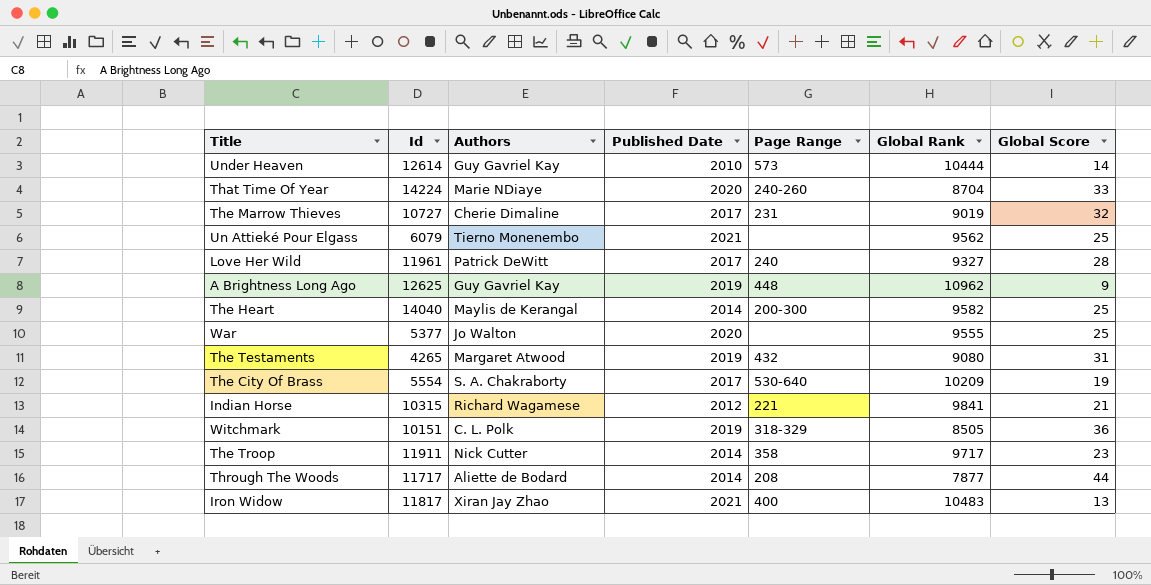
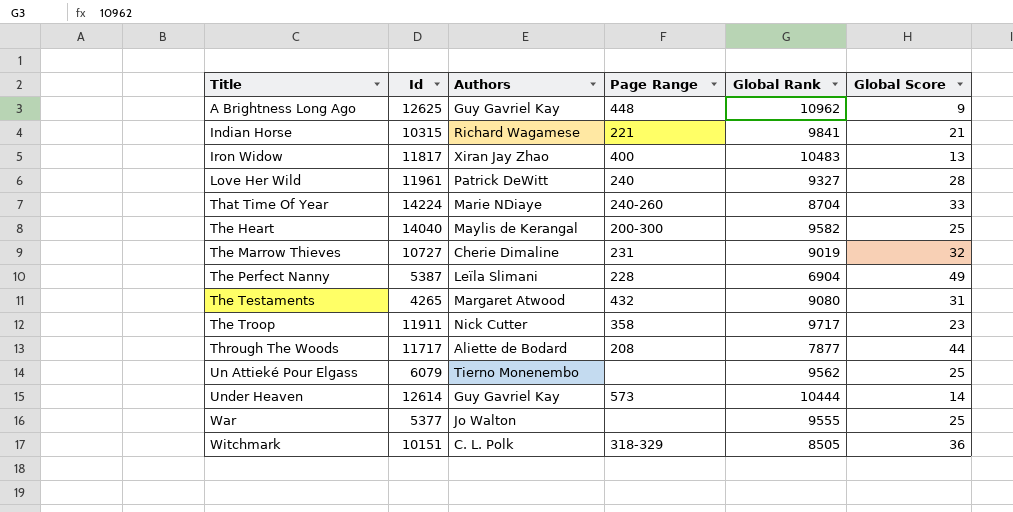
row order: none -> Title ascending
column Published Date | position: 4 -> none
row The City Of Brass: 5554 | S. A. Chakraborty | 2017 | 530-640 | 10209 | 19 -> none
row The Perfect Nanny: none -> 5387 | Leïla Slimani | 228 | 6904 | 49

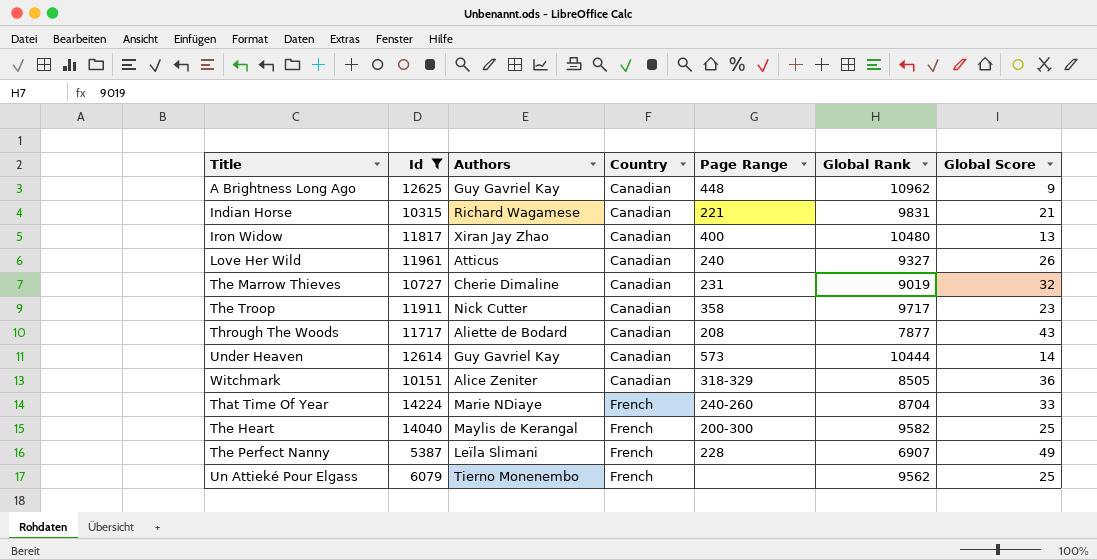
filter: none -> Id >= 5387
row order: Title ascending -> Country ascending
column Country | position: none -> 4
Indian Horse | Global Rank: 9841 -> 9831
Iron Widow | Global Rank: 10483 -> 10480
Love Her Wild | Authors: Patrick DeWitt -> Atticus
Love Her Wild | Global Score: 28 -> 26
Through The Woods | Global Score: 44 -> 43
Witchmark | Authors: C. L. Polk -> Alice Zeniter
The Perfect Nanny | Global Rank: 6904 -> 6907

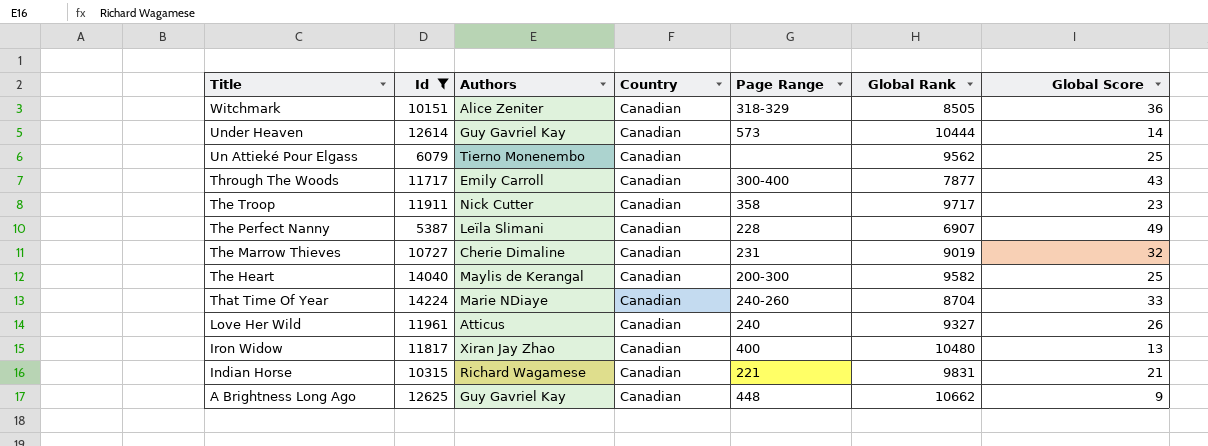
row order: Country ascending -> Title descending
Un Attieké Pour Elgass | Country: French -> Canadian
Through The Woods | Authors: Aliette de Bodard -> Emily Carroll
Through The Woods | Page Range: 208 -> 300-400
The Perfect Nanny | Country: French -> Canadian
The Heart | Country: French -> Canadian
That Time Of Year | Country: French -> Canadian
A Brightness Long Ago | Global Rank: 10962 -> 10662

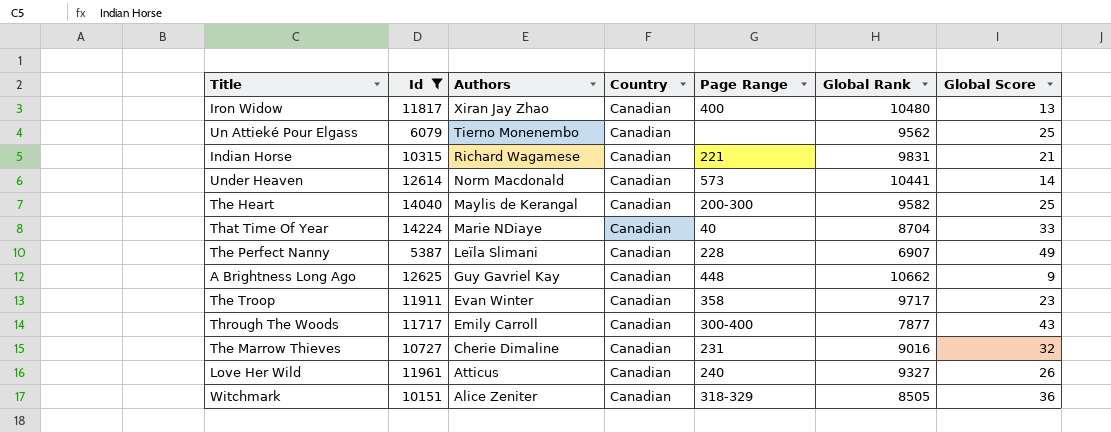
row order: Title descending -> Authors descending
Under Heaven | Authors: Guy Gavriel Kay -> Norm Macdonald
Under Heaven | Global Rank: 10444 -> 10441
That Time Of Year | Page Range: 240-260 -> 40
The Troop | Authors: Nick Cutter -> Evan Winter
The Marrow Thieves | Global Rank: 9019 -> 9016

